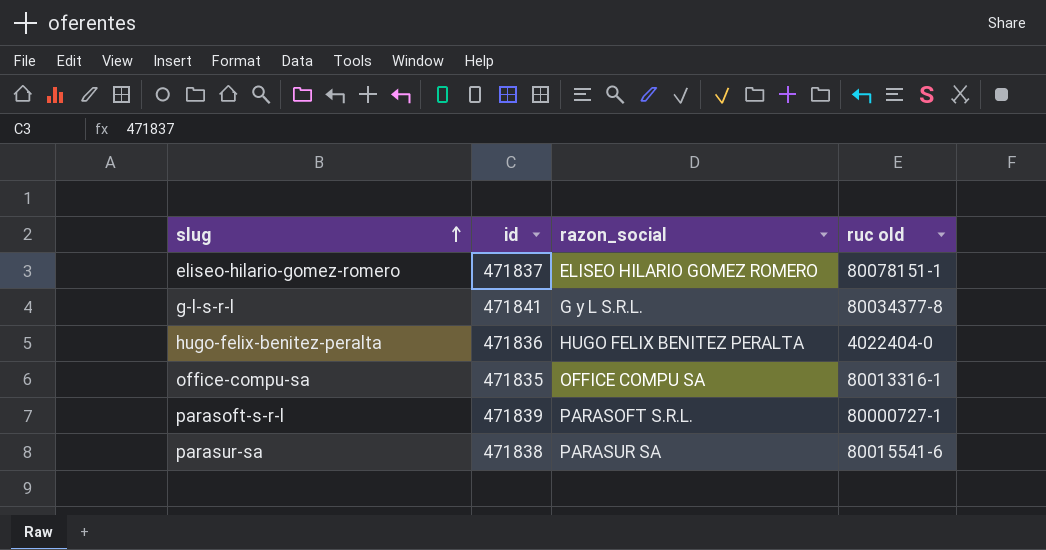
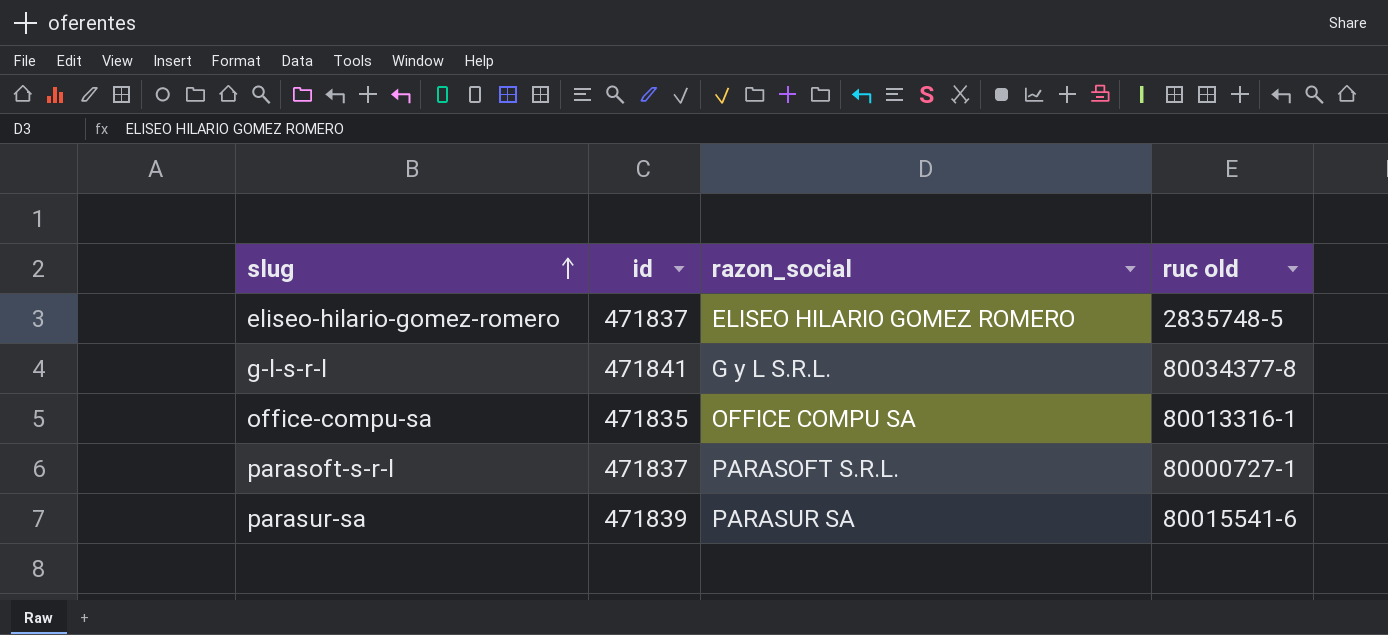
row hugo-felix-benitez-peralta: 471836 | HUGO FELIX BENITEZ PERALTA | 4022404-0 -> none
eliseo-hilario-gomez-romero | ruc old: 80078151-1 -> 2835748-5
parasoft-s-r-l | id: 471839 -> 471837
parasur-sa | id: 471838 -> 471839

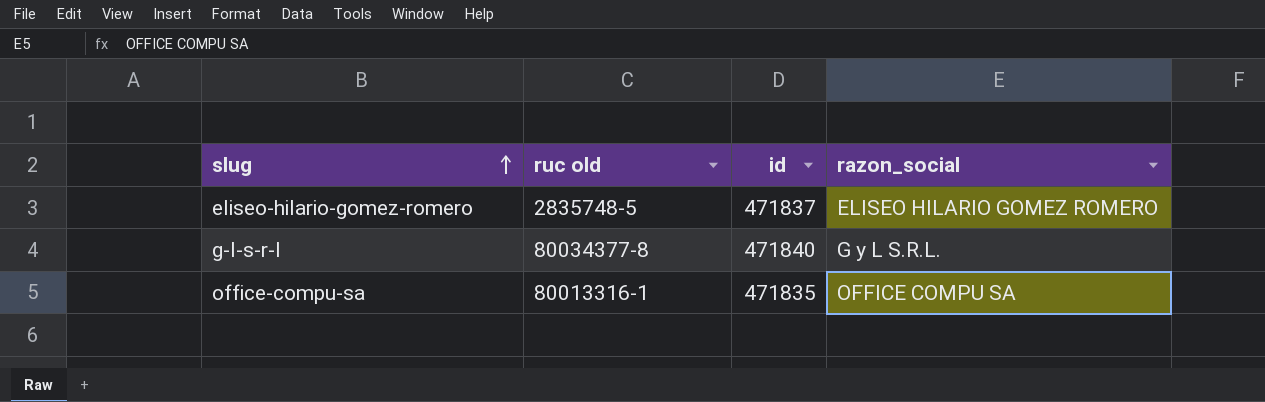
column ruc old | position: 4 -> 2
row parasoft-s-r-l: 471837 | PARASOFT S.R.L. | 80000727-1 -> none
row parasur-sa: 471839 | PARASUR SA | 80015541-6 -> none
g-l-s-r-l | id: 471841 -> 471840

